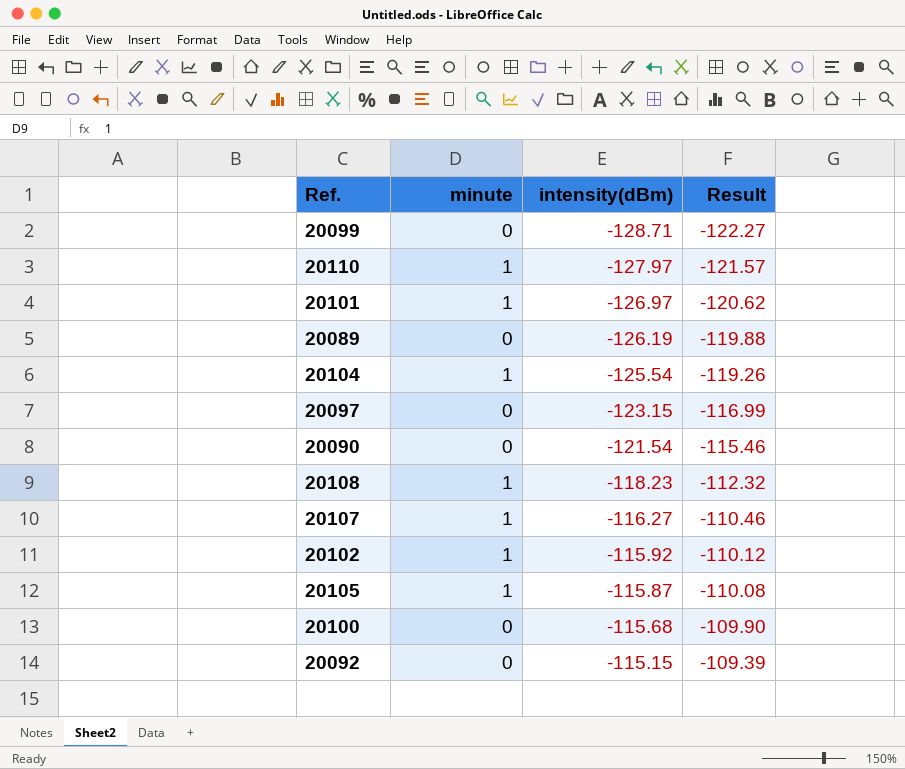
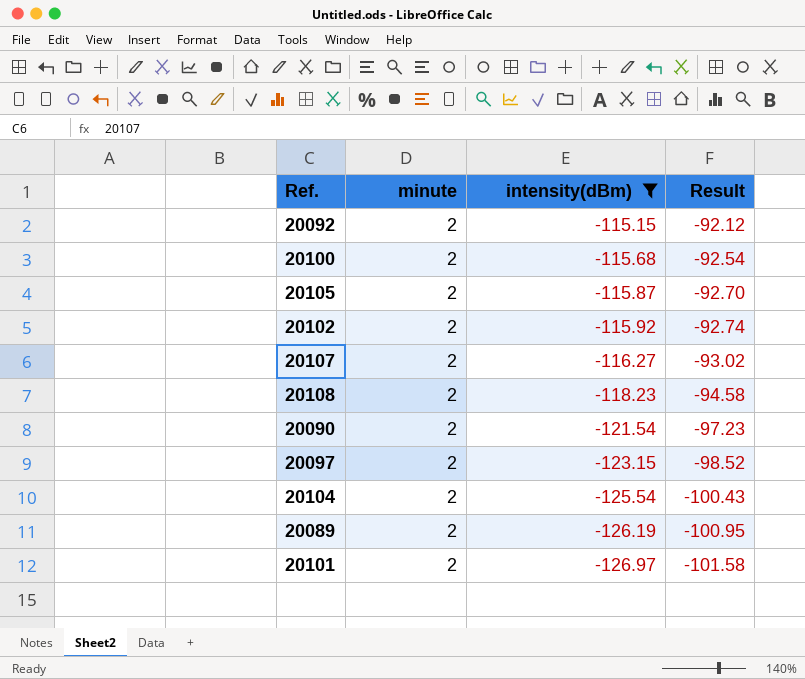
filter: none -> intensity(dBm) >= -126.97
row order: intensity(dBm) ascending -> intensity(dBm) descending
column Result | formula: [intensity(dBm)] * 0.95 -> [intensity(dBm)] * 0.8
20092 | minute: 0 -> 2
20100 | minute: 0 -> 2
20105 | minute: 1 -> 2
20102 | minute: 1 -> 2
20107 | minute: 1 -> 2
20108 | minute: 1 -> 2
20090 | minute: 0 -> 2
20097 | minute: 0 -> 2
20104 | minute: 1 -> 2
20089 | minute: 0 -> 2
20101 | minute: 1 -> 2

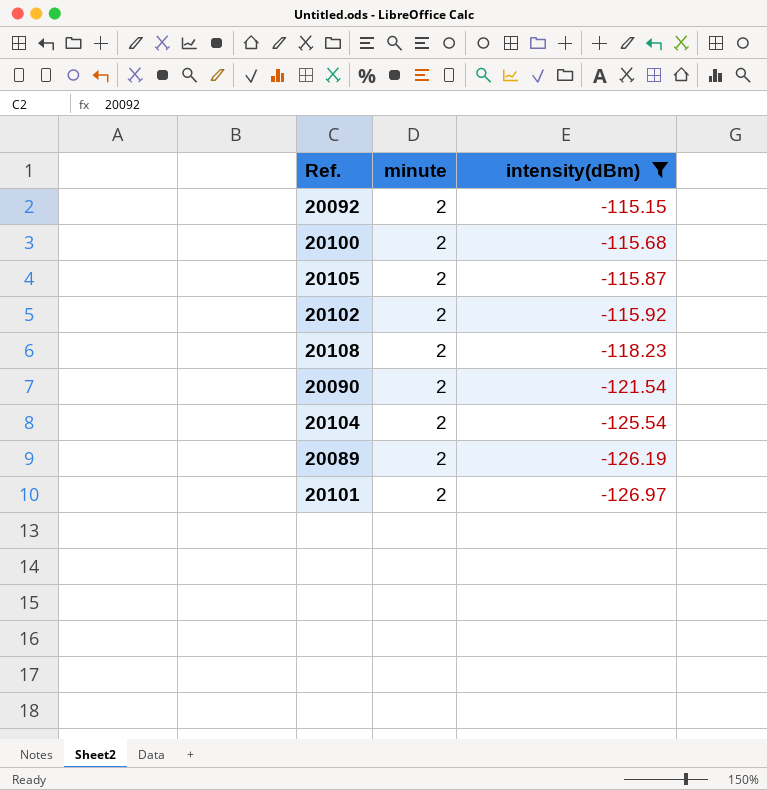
column Result | formula: [intensity(dBm)] * 0.8 -> none
row 20107: 2 | -116.27 | -93.02 -> none
row 20097: 2 | -123.15 | -98.52 -> none

